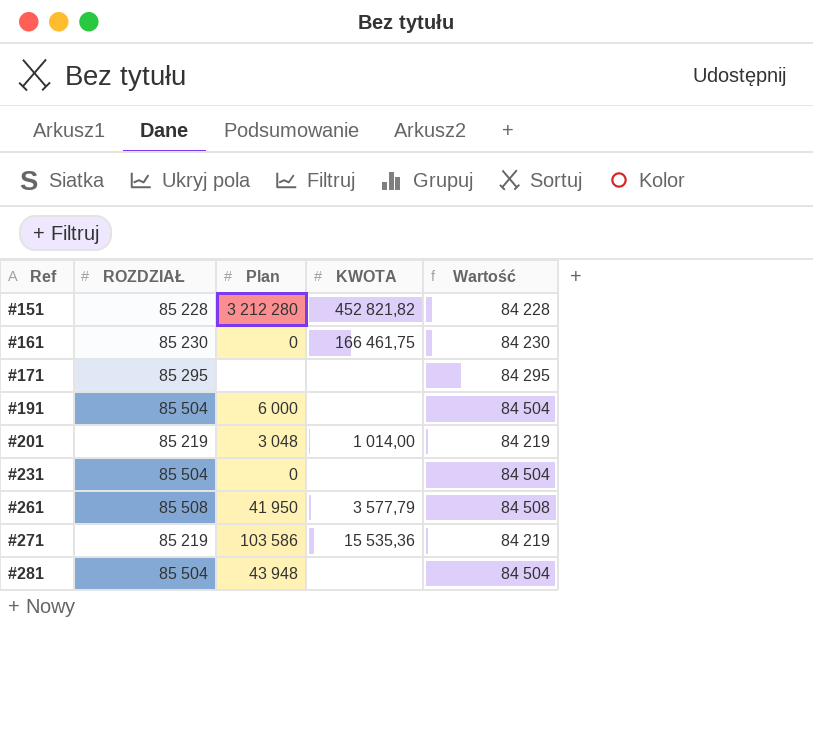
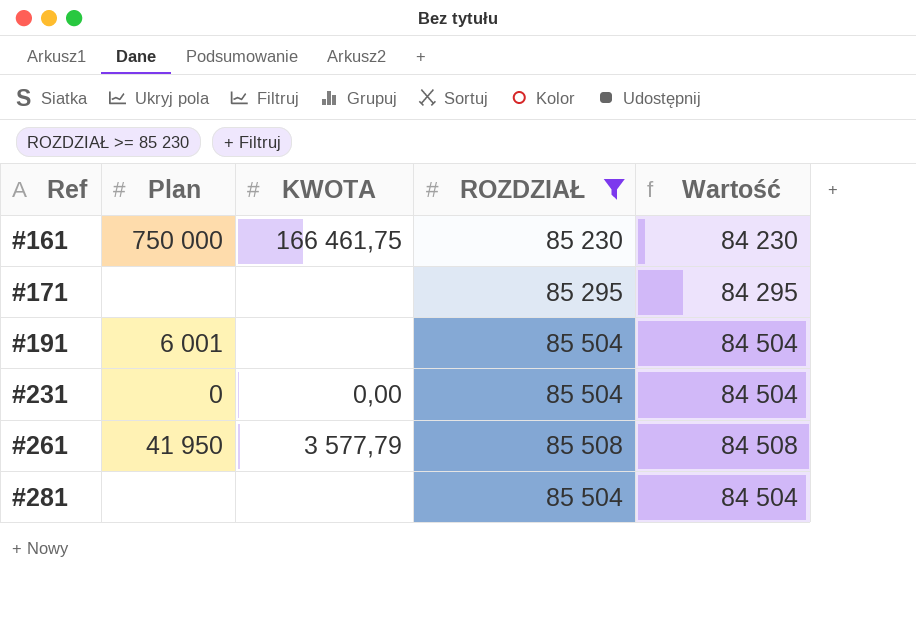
filter: none -> ROZDZIAŁ >= 85 230
column ROZDZIAŁ | position: 2 -> 4
#161 | Plan: 0 -> 750 000
#191 | Plan: 6 000 -> 6 001
#231 | KWOTA: none -> 0,00
#281 | Plan: 43 948 -> none

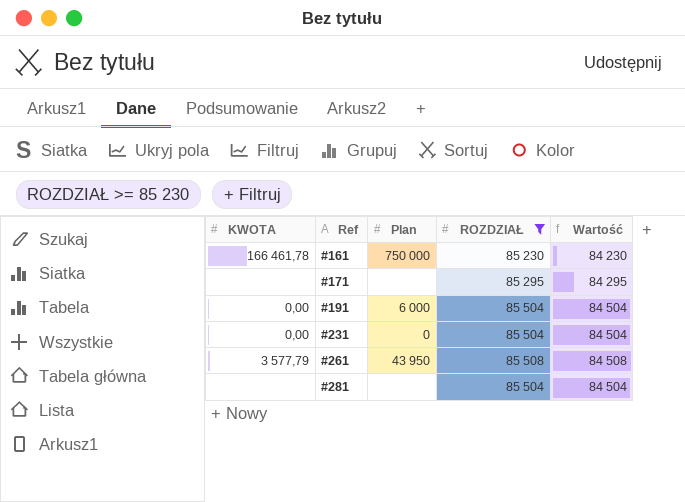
column KWOTA | position: 3 -> 1
#161 | KWOTA: 166 461,75 -> 166 461,78
#191 | KWOTA: none -> 0,00
#191 | Plan: 6 001 -> 6 000
#261 | Plan: 41 950 -> 43 950

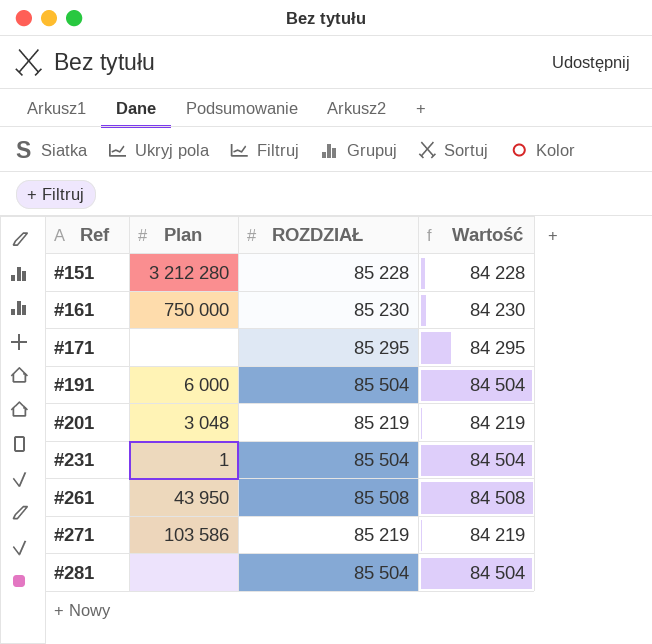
filter: ROZDZIAŁ >= 85 230 -> none
column KWOTA | position: 1 -> none
#231 | Plan: 0 -> 1

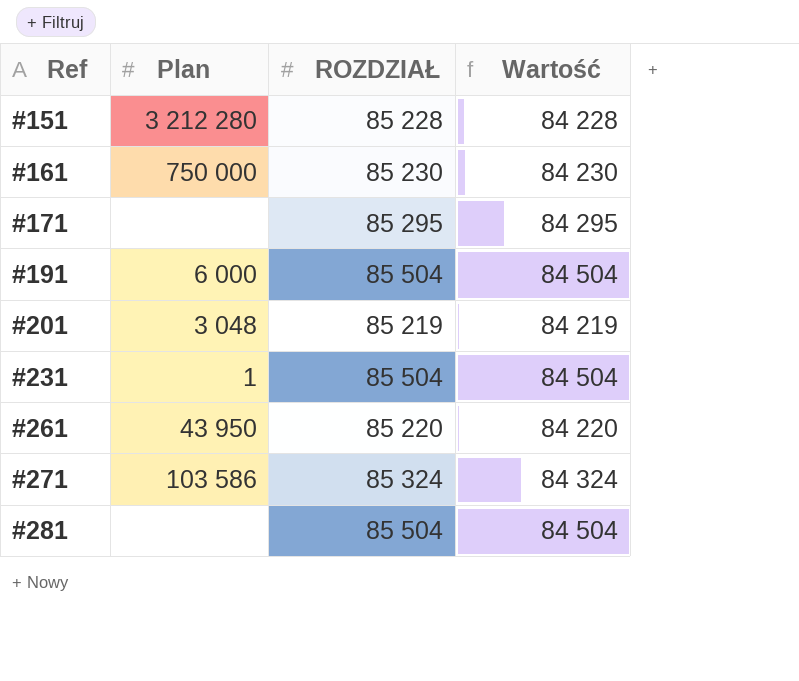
#261 | ROZDZIAŁ: 85 508 -> 85 220
#261 | Wartość: 84 508 -> 84 220
#271 | ROZDZIAŁ: 85 219 -> 85 324
#271 | Wartość: 84 219 -> 84 324

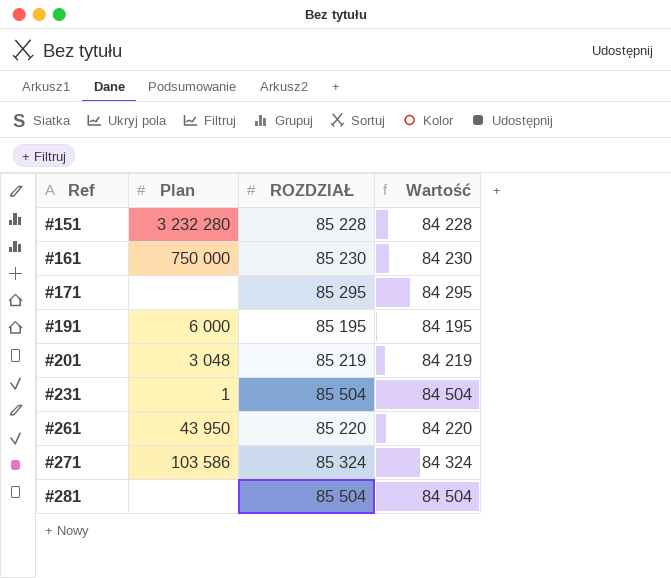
#151 | Plan: 3 212 280 -> 3 232 280
#191 | ROZDZIAŁ: 85 504 -> 85 195
#191 | Wartość: 84 504 -> 84 195

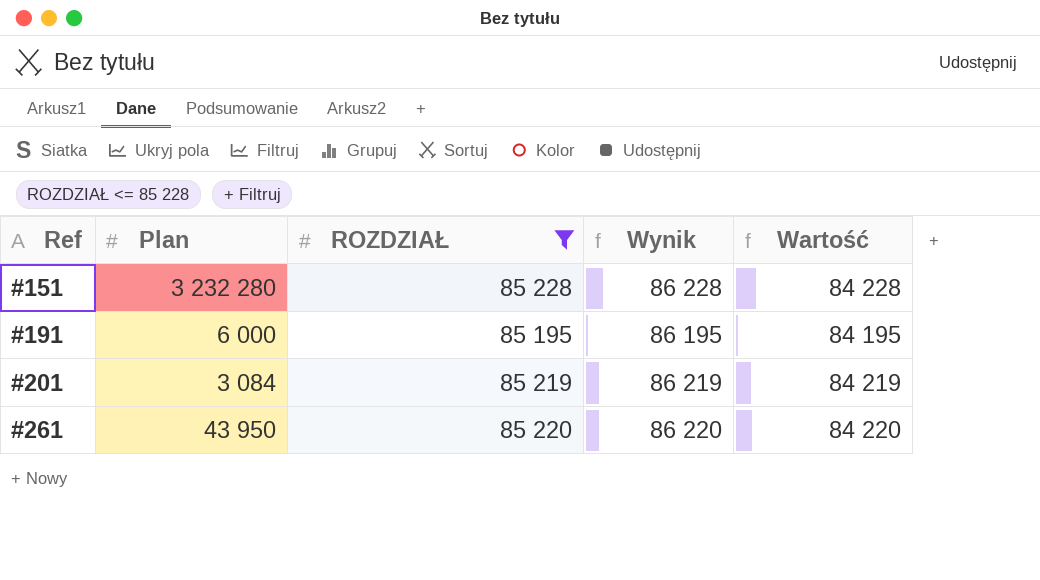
filter: none -> ROZDZIAŁ <= 85 228
column Wynik | formula: none -> [ROZDZIAŁ] + 1000
#201 | Plan: 3 048 -> 3 084

